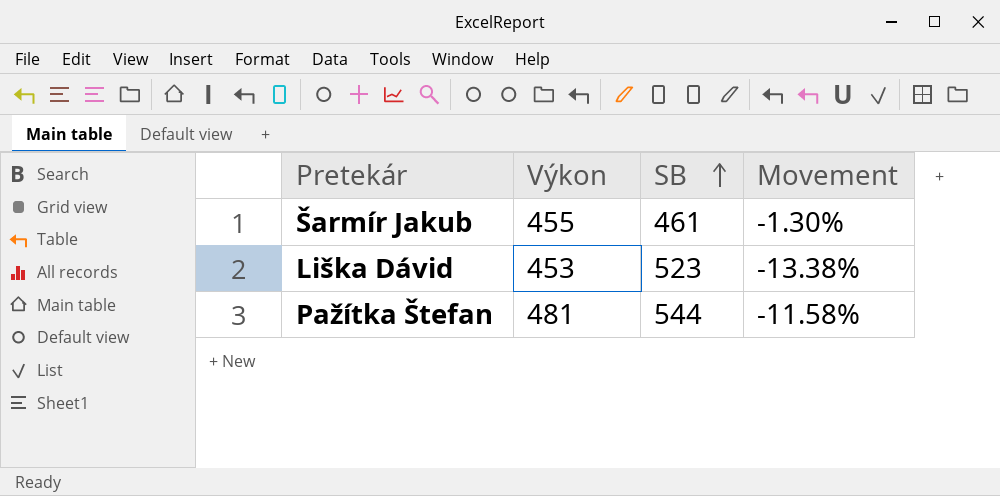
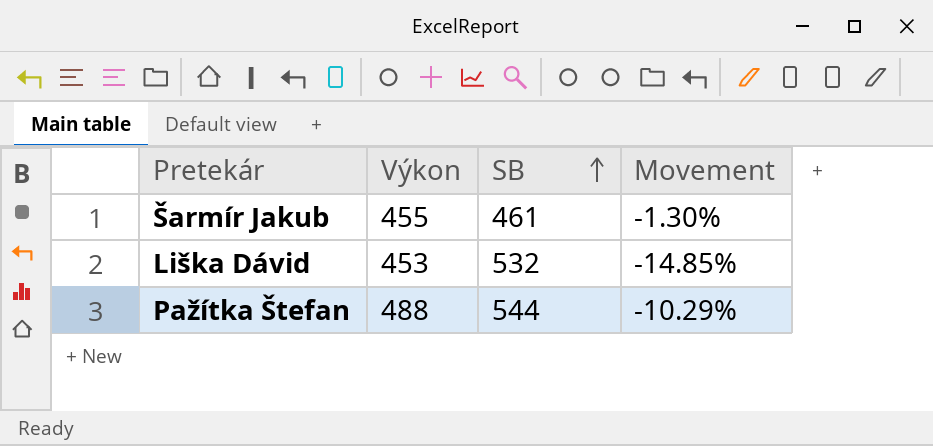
Liška Dávid | SB: 523 -> 532
Liška Dávid | Movement: -13.38% -> -14.85%
Pažítka Štefan | Výkon: 481 -> 488
Pažítka Štefan | Movement: -11.58% -> -10.29%

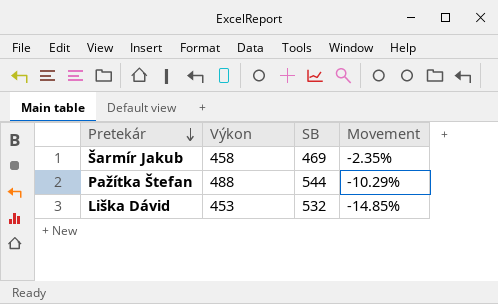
row order: SB ascending -> Pretekár descending
Šarmír Jakub | Výkon: 455 -> 458
Šarmír Jakub | SB: 461 -> 469
Šarmír Jakub | Movement: -1.30% -> -2.35%

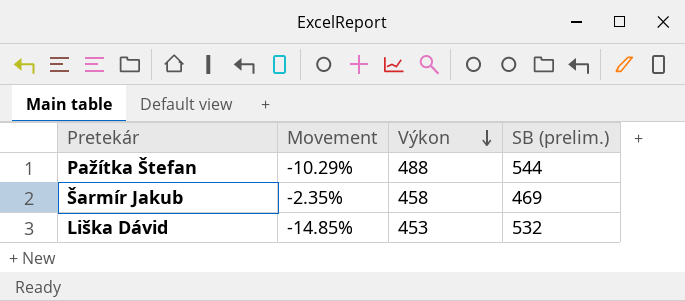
row order: Pretekár descending -> Výkon descending
column Movement | position: 4 -> 2
column name: SB -> SB (prelim.)

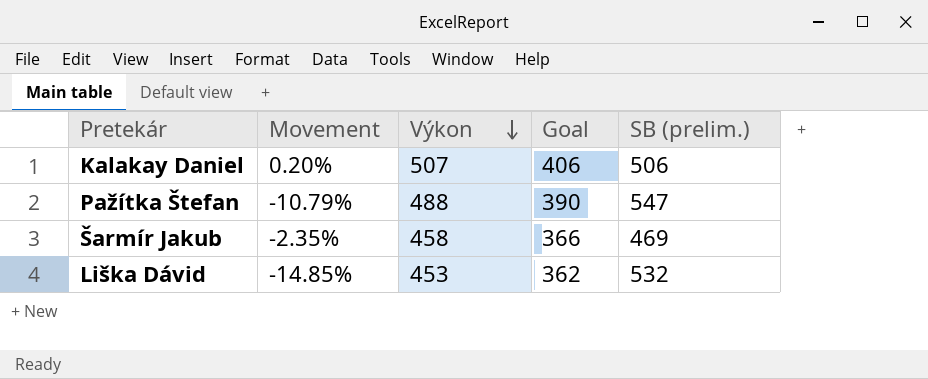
column Goal | formula: none -> [Výkon] * 0.8
row Kalakay Daniel: none -> 0.20% | 507 | 406 | 506
Pažítka Štefan | Movement: -10.29% -> -10.79%
Pažítka Štefan | SB (prelim.): 544 -> 547

